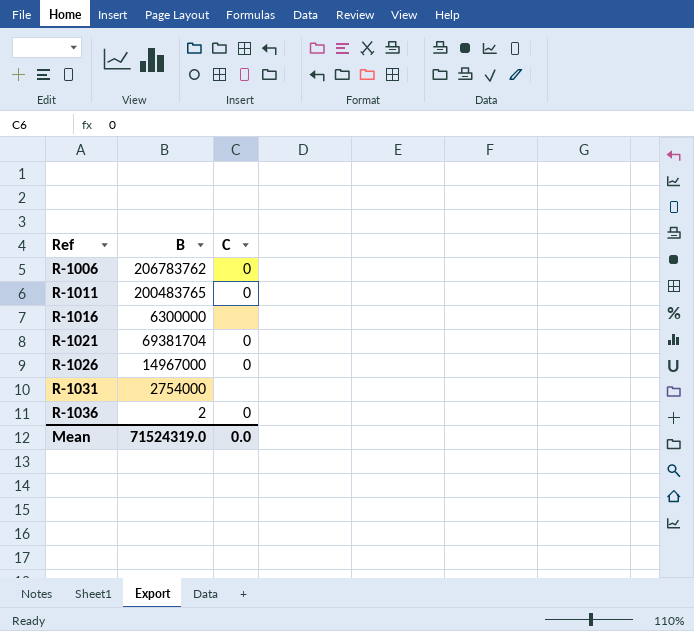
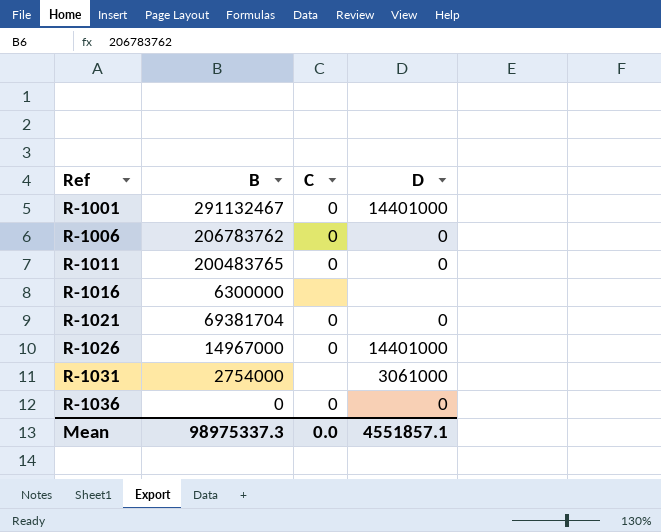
column D | position: none -> 4
row R-1001: none -> 291132467 | 0 | 14401000
R-1036 | B: 2 -> 0
Mean | B: 71524319.0 -> 98975337.3

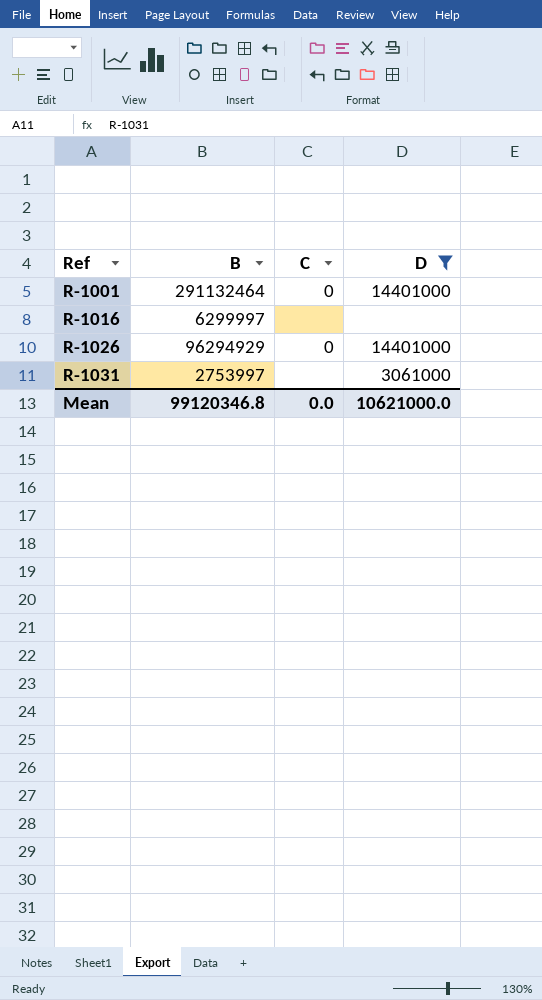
filter: none -> D != 0
R-1001 | B: 291132467 -> 291132464
R-1016 | B: 6300000 -> 6299997
R-1026 | B: 14967000 -> 96294929
R-1031 | B: 2754000 -> 2753997
Mean | B: 98975337.3 -> 99120346.8
Mean | D: 4551857.1 -> 10621000.0

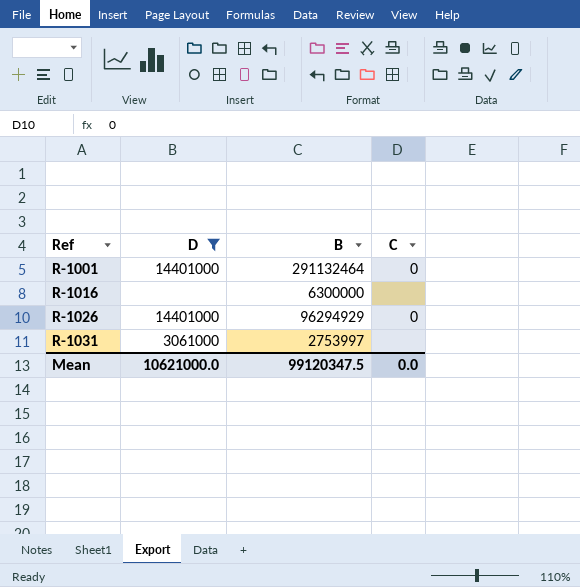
column D | position: 4 -> 2
R-1016 | B: 6299997 -> 6300000
Mean | B: 99120346.8 -> 99120347.5

